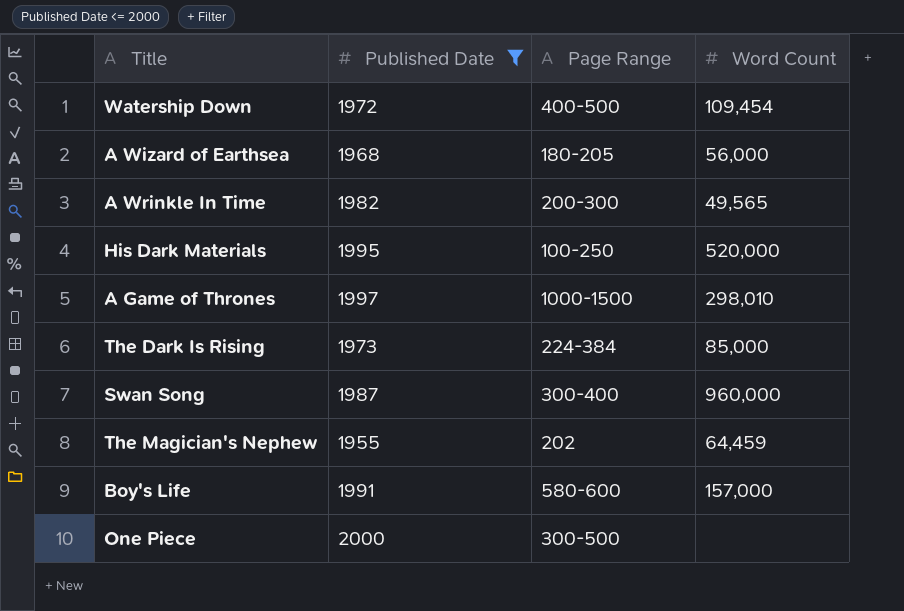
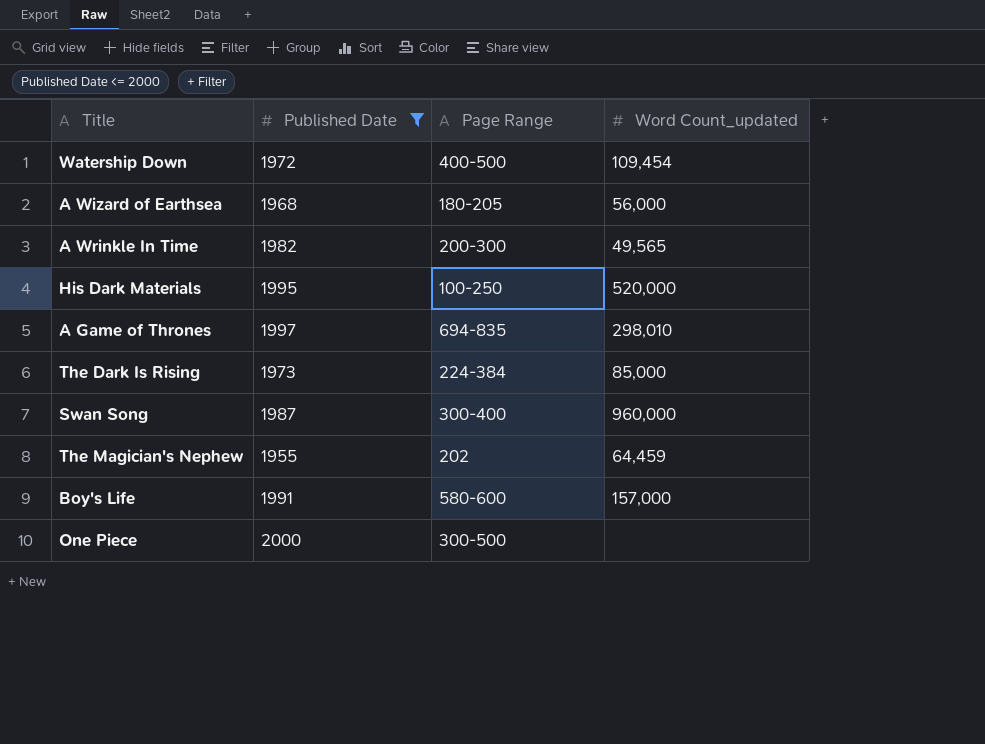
column name: Word Count -> Word Count_updated
A Game of Thrones | Page Range: 1000-1500 -> 694-835

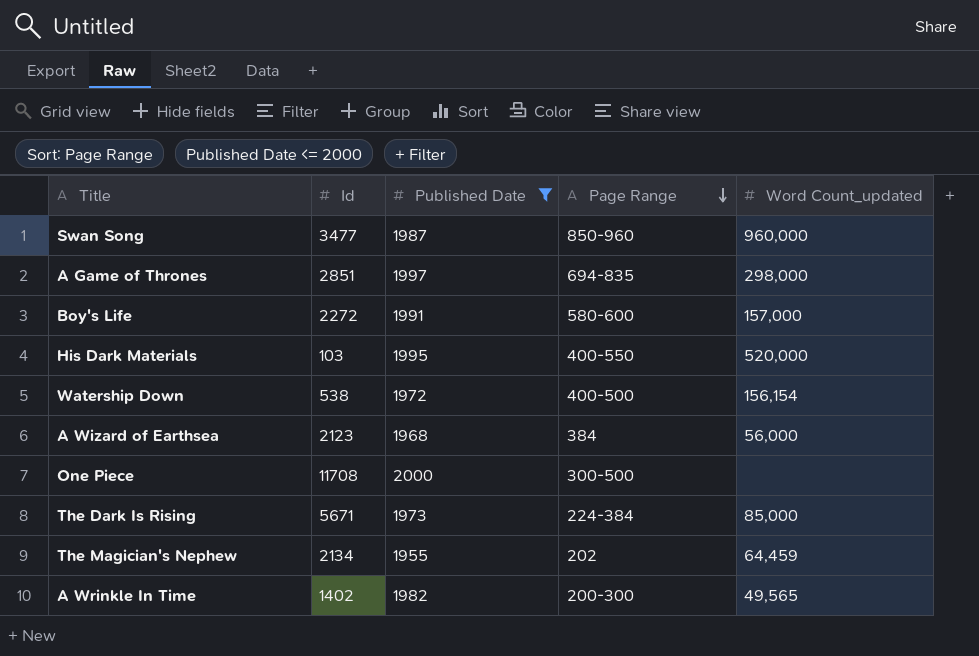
row order: none -> Page Range descending
column Id | position: none -> 2
Swan Song | Page Range: 300-400 -> 850-960
A Game of Thrones | Word Count_updated: 298,010 -> 298,000
His Dark Materials | Page Range: 100-250 -> 400-550
Watership Down | Word Count_updated: 109,454 -> 156,154
A Wizard of Earthsea | Page Range: 180-205 -> 384

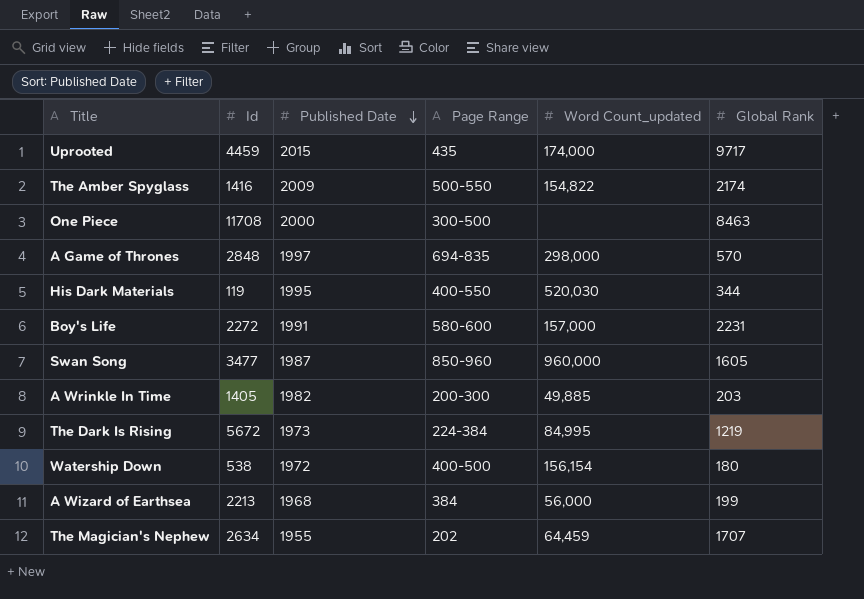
filter: Published Date <= 2000 -> none
row order: Page Range descending -> Published Date descending
column Global Rank | position: none -> 6
A Game of Thrones | Id: 2851 -> 2848
His Dark Materials | Id: 103 -> 119
His Dark Materials | Word Count_updated: 520,000 -> 520,030
A Wrinkle In Time | Id: 1402 -> 1405
A Wrinkle In Time | Word Count_updated: 49,565 -> 49,885
The Dark Is Rising | Id: 5671 -> 5672
The Dark Is Rising | Word Count_updated: 85,000 -> 84,995
A Wizard of Earthsea | Id: 2123 -> 2213
The Magician's Nephew | Id: 2134 -> 2634

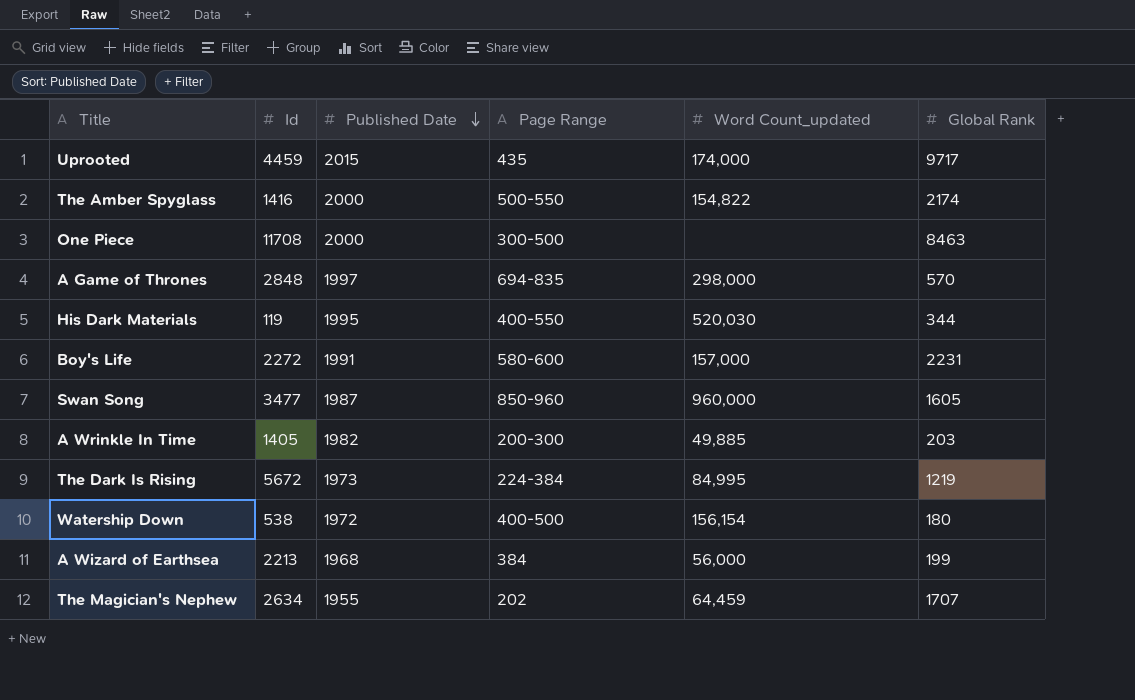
The Amber Spyglass | Published Date: 2009 -> 2000

